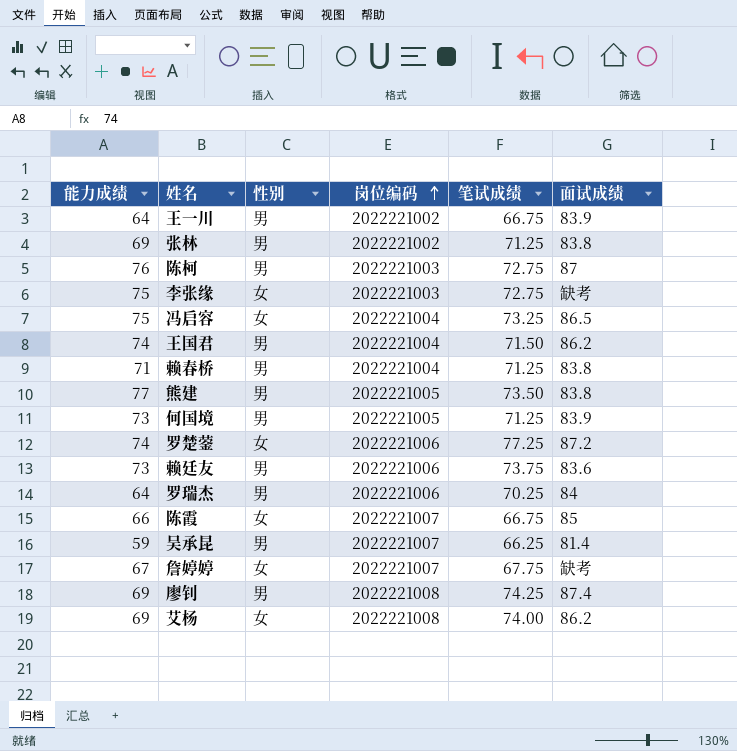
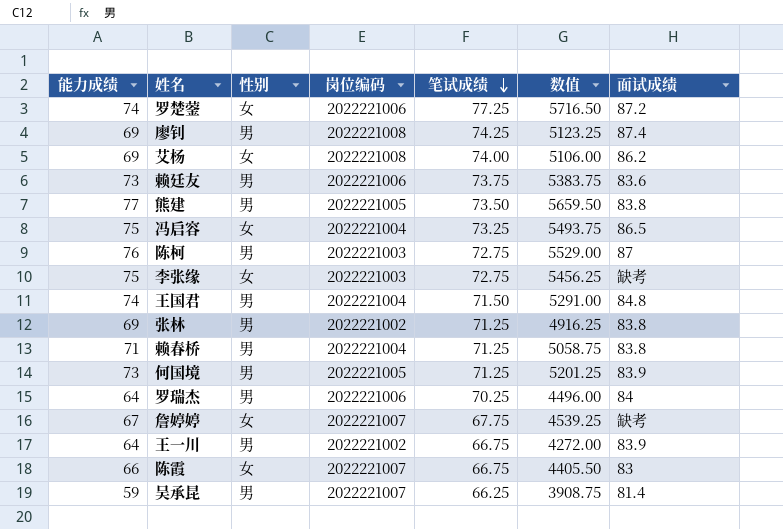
row order: 岗位编码 ascending -> 笔试成绩 descending
column 数值 | formula: none -> [能力成绩] * [笔试成绩]
王国君 | 面试成绩: 86.2 -> 84.8
陈霞 | 面试成绩: 85 -> 83

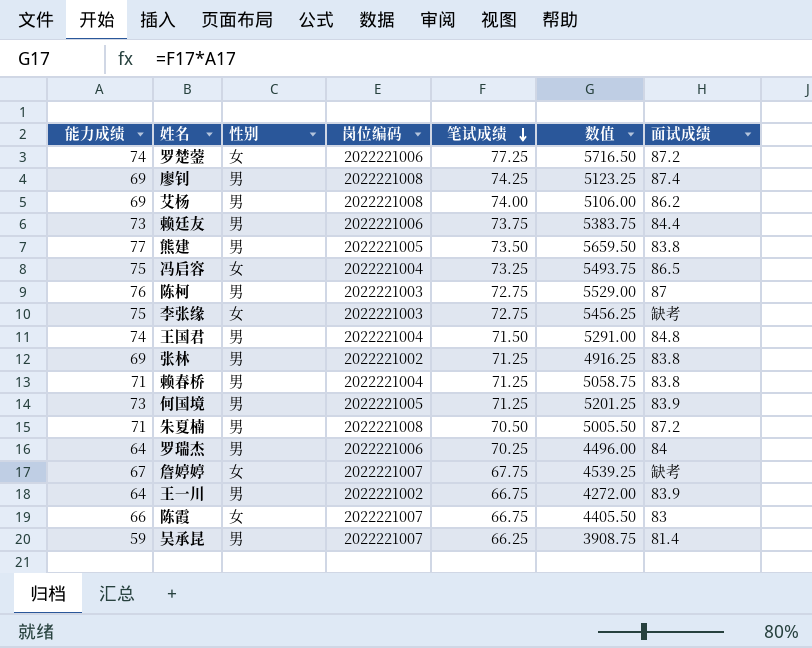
艾杨 | 性别: 女 -> 男
赖廷友 | 面试成绩: 83.6 -> 84.4
row 朱夏楠: none -> 71 | 男 | 2022221008 | 70.50 | 5005.50 | 87.2

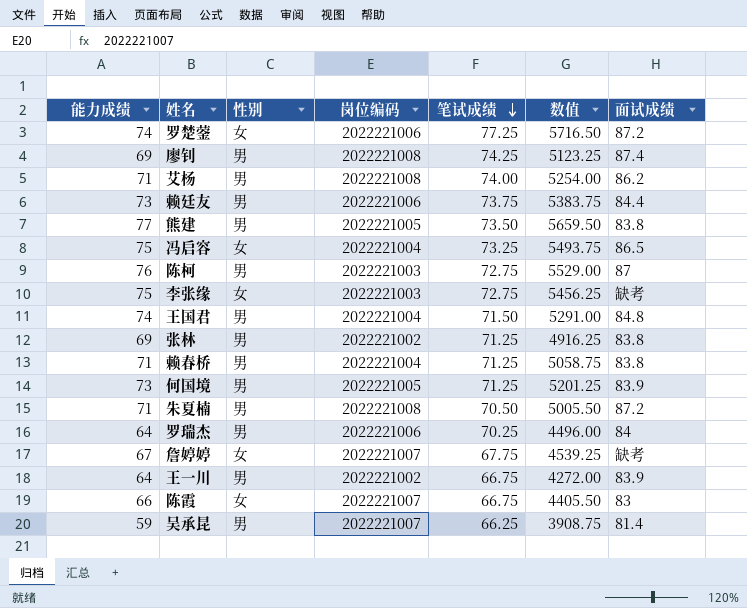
艾杨 | 能力成绩: 69 -> 71
艾杨 | 数值: 5106.00 -> 5254.00

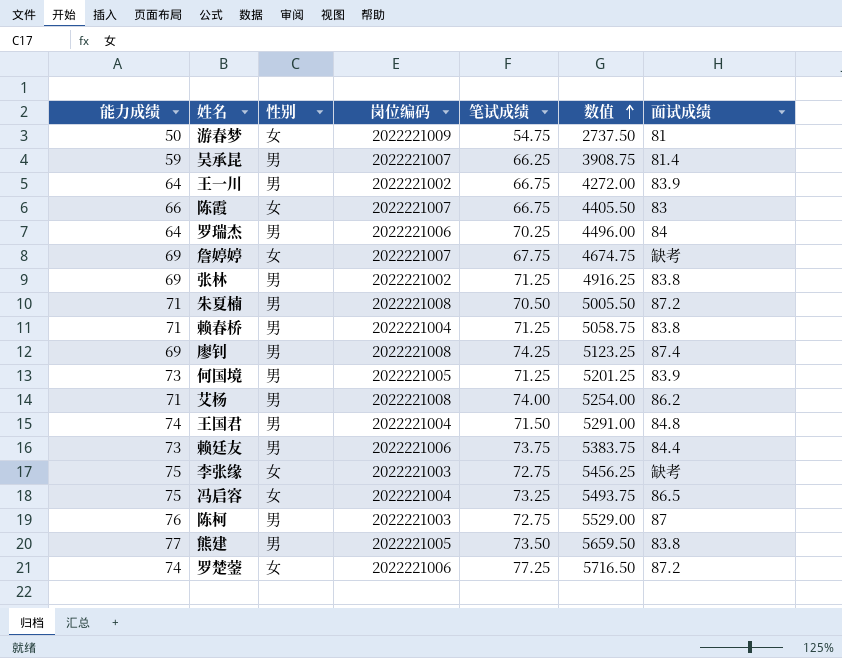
row order: 笔试成绩 descending -> 数值 ascending
row 游春梦: none -> 50 | 女 | 2022221009 | 54.75 | 2737.50 | 81
詹婷婷 | 能力成绩: 67 -> 69
詹婷婷 | 数值: 4539.25 -> 4674.75

